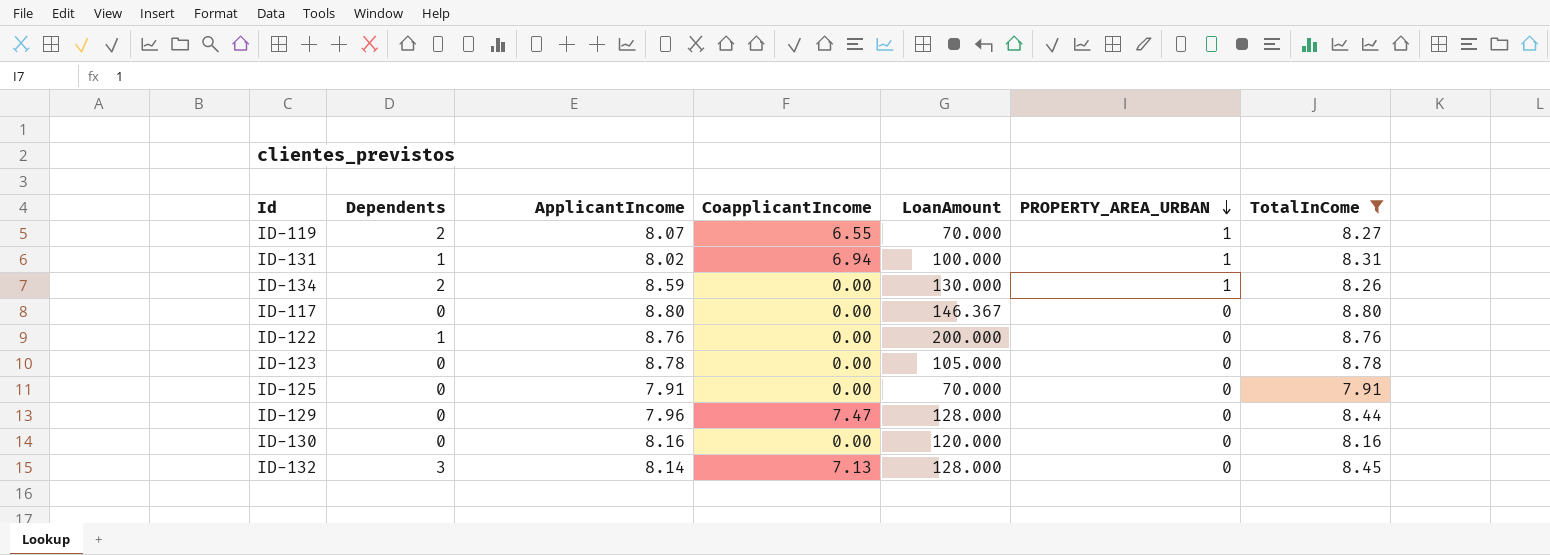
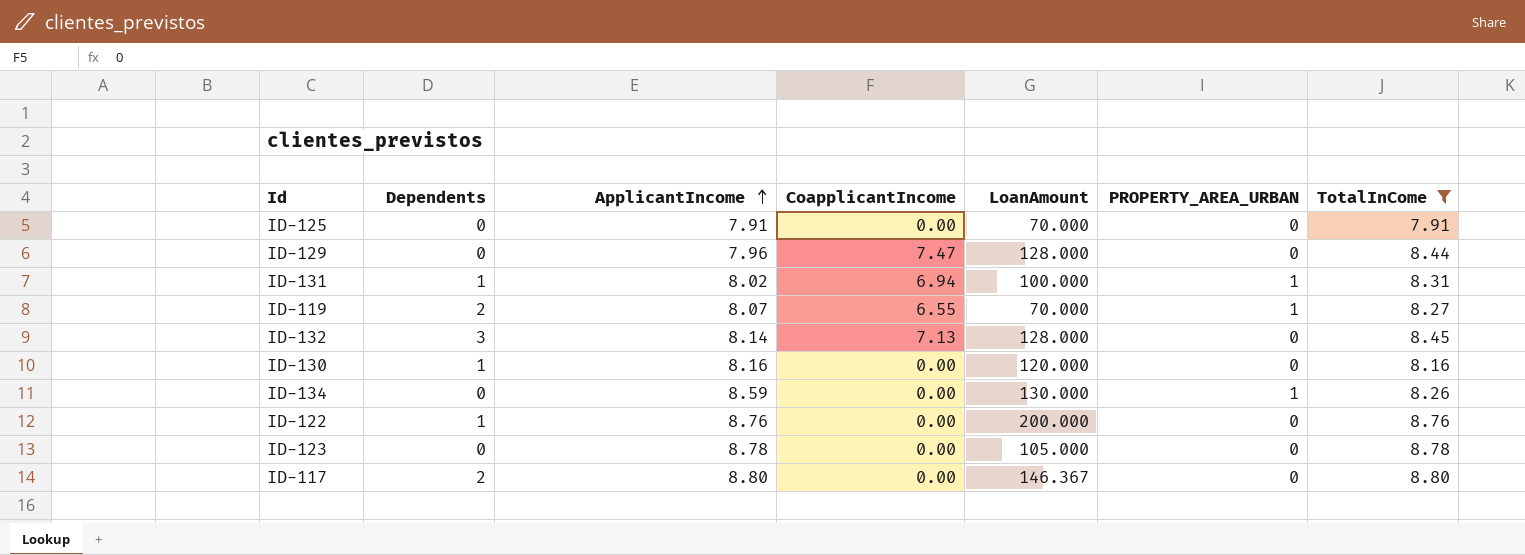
row order: PROPERTY_AREA_URBAN descending -> ApplicantIncome ascending
ID-130 | Dependents: 0 -> 1
ID-134 | Dependents: 2 -> 0
ID-117 | Dependents: 0 -> 2

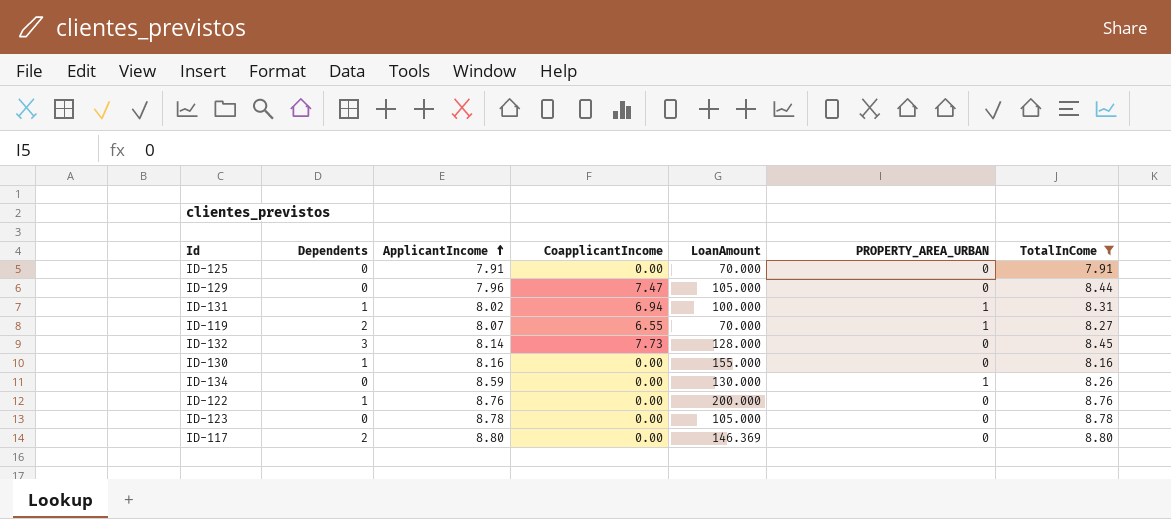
ID-129 | LoanAmount: 128.000 -> 105.000
ID-132 | CoapplicantIncome: 7.13 -> 7.73
ID-130 | LoanAmount: 120.000 -> 155.000
ID-117 | LoanAmount: 146.367 -> 146.369

